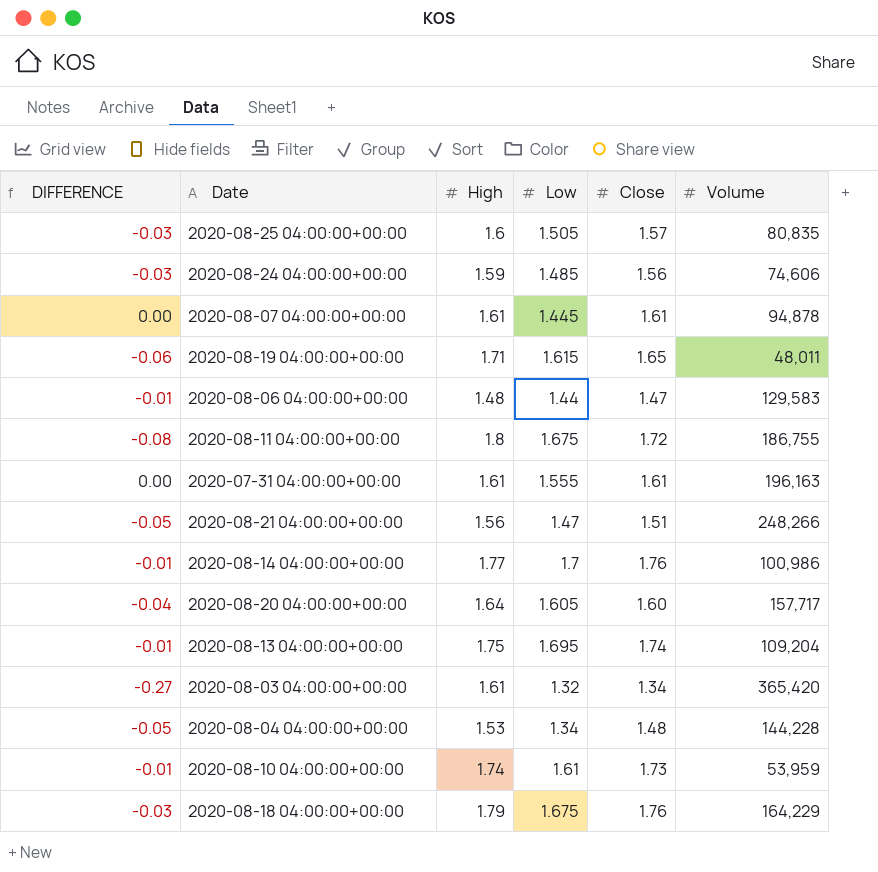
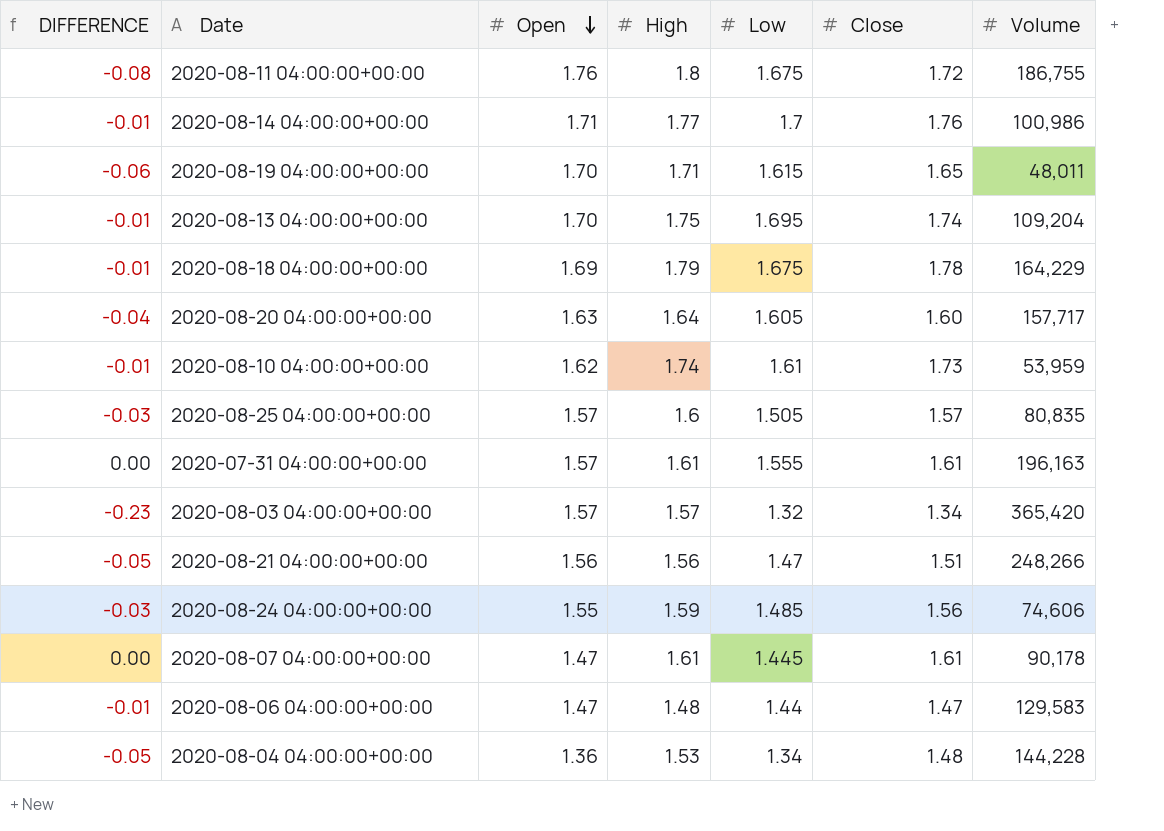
row order: none -> Open descending
column Open | position: none -> 3
2020-08-18 04:00:00+00:00 | DIFFERENCE: -0.03 -> -0.01
2020-08-18 04:00:00+00:00 | Close: 1.76 -> 1.78
2020-08-03 04:00:00+00:00 | DIFFERENCE: -0.27 -> -0.23
2020-08-03 04:00:00+00:00 | High: 1.61 -> 1.57
2020-08-07 04:00:00+00:00 | Volume: 94,878 -> 90,178

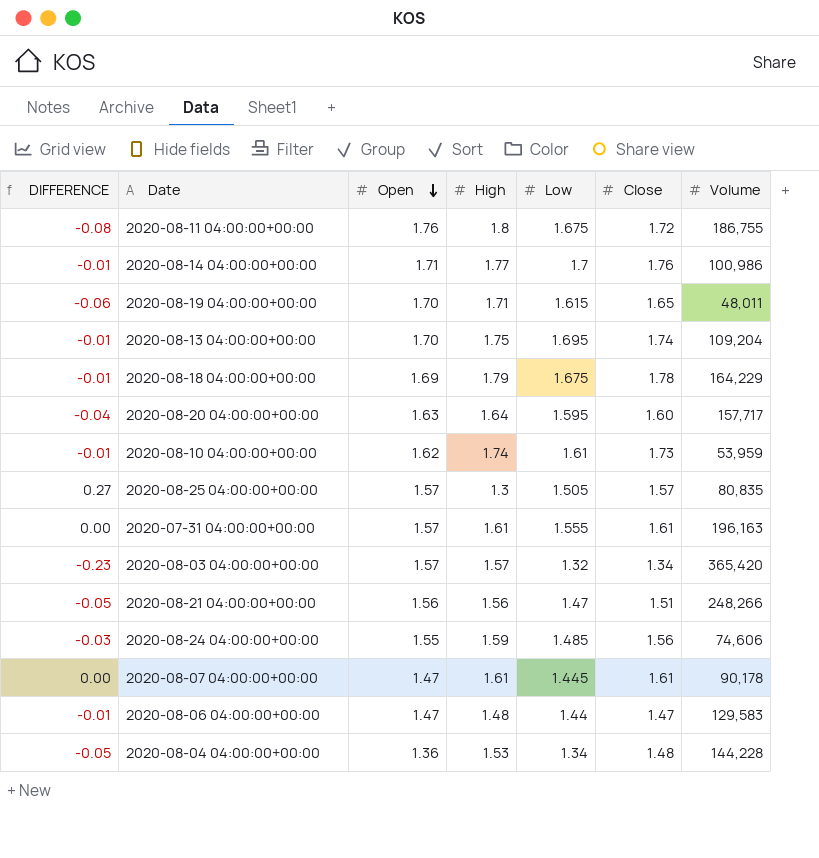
2020-08-20 04:00:00+00:00 | Low: 1.605 -> 1.595
2020-08-25 04:00:00+00:00 | DIFFERENCE: -0.03 -> 0.27
2020-08-25 04:00:00+00:00 | High: 1.6 -> 1.3

